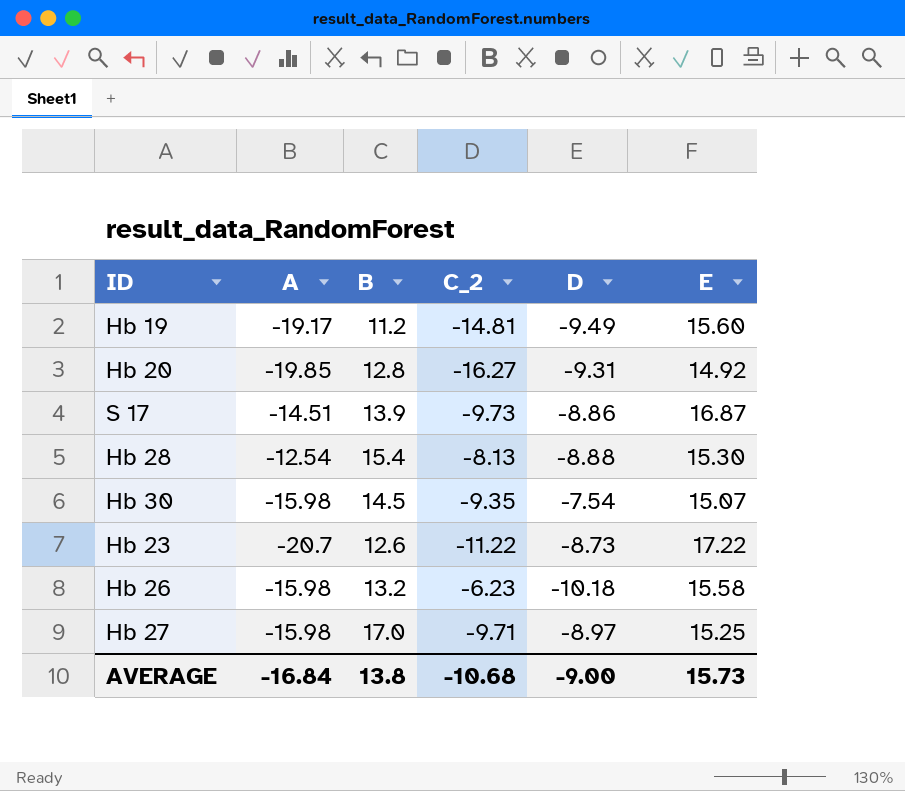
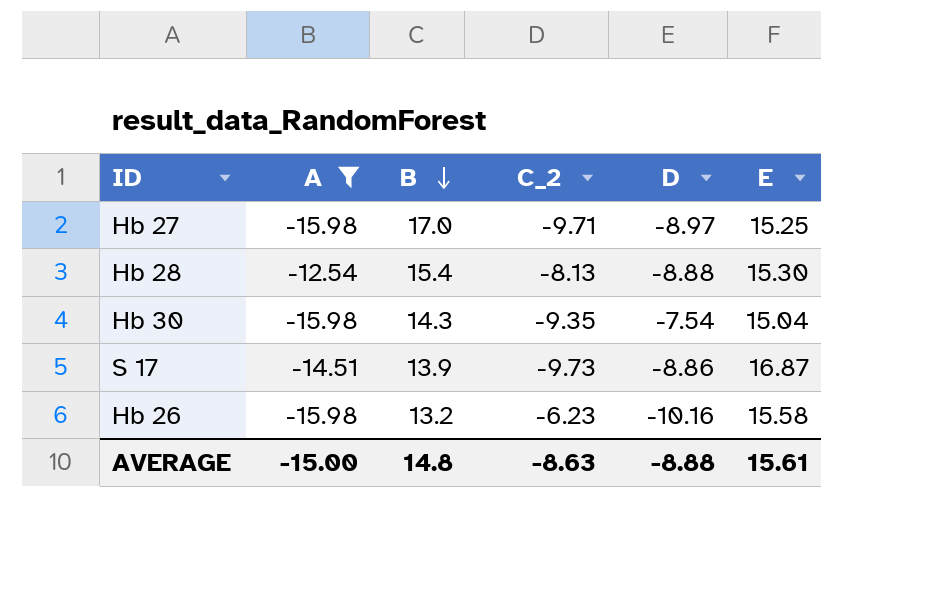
filter: none -> A >= -15.98
row order: none -> B descending
Hb 30 | B: 14.5 -> 14.3
Hb 30 | E: 15.07 -> 15.04
Hb 26 | D: -10.18 -> -10.16
AVERAGE | A: -16.84 -> -15.00
AVERAGE | B: 13.8 -> 14.8
AVERAGE | C_2: -10.68 -> -8.63
AVERAGE | D: -9.00 -> -8.88
AVERAGE | E: 15.73 -> 15.61

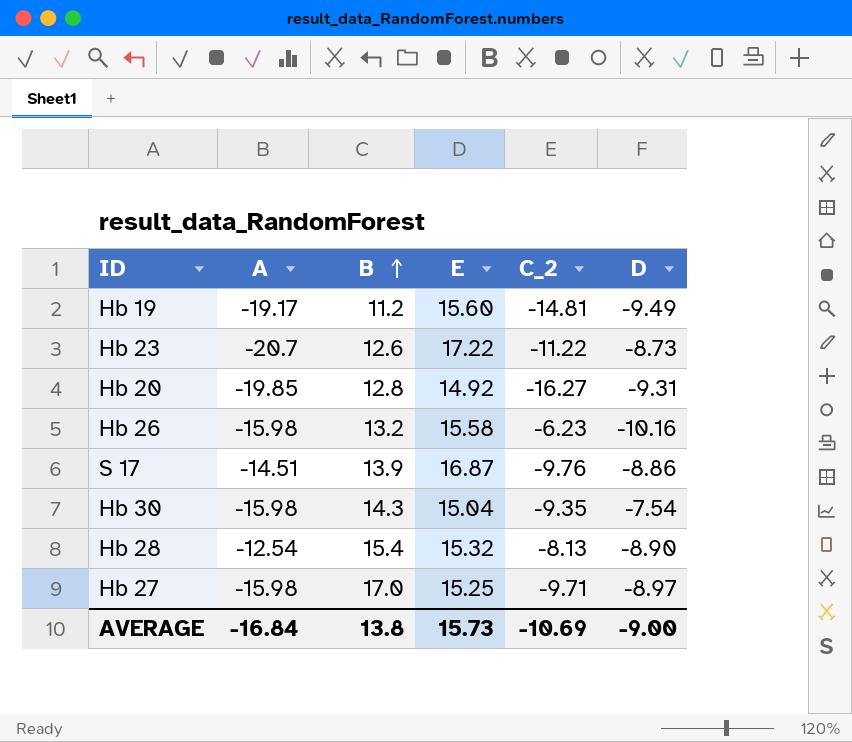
filter: A >= -15.98 -> none
row order: B descending -> B ascending
column E | position: 6 -> 4
S 17 | C_2: -9.73 -> -9.76
Hb 28 | E: 15.30 -> 15.32
Hb 28 | D: -8.88 -> -8.90
AVERAGE | A: -15.00 -> -16.84
AVERAGE | B: 14.8 -> 13.8
AVERAGE | E: 15.61 -> 15.73
AVERAGE | C_2: -8.63 -> -10.69
AVERAGE | D: -8.88 -> -9.00

